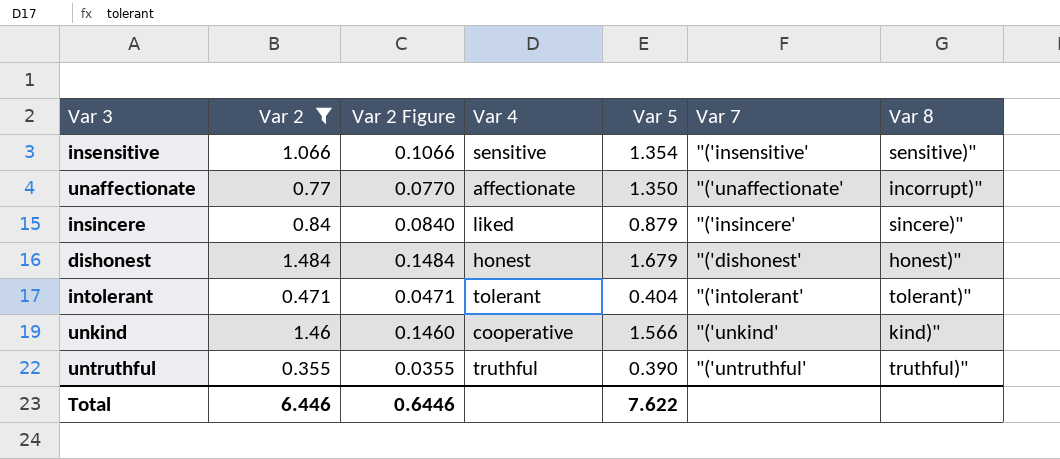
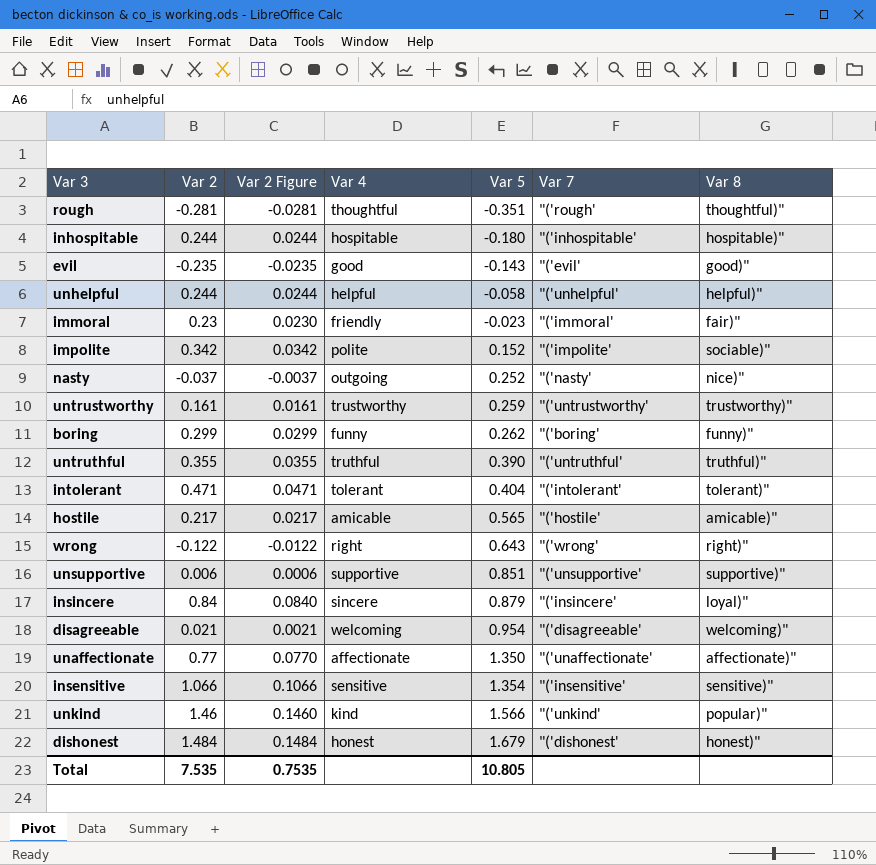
filter: Var 2 >= 0.355 -> none
row order: none -> Var 5 ascending
insincere | Var 4: liked -> sincere
insincere | Var 8: sincere)" -> loyal)"
unaffectionate | Var 8: incorrupt)" -> affectionate)"
unkind | Var 4: cooperative -> kind
unkind | Var 8: kind)" -> popular)"
Total | Var 2: 6.446 -> 7.535
Total | Var 2 Figure: 0.6446 -> 0.7535
Total | Var 5: 7.622 -> 10.805

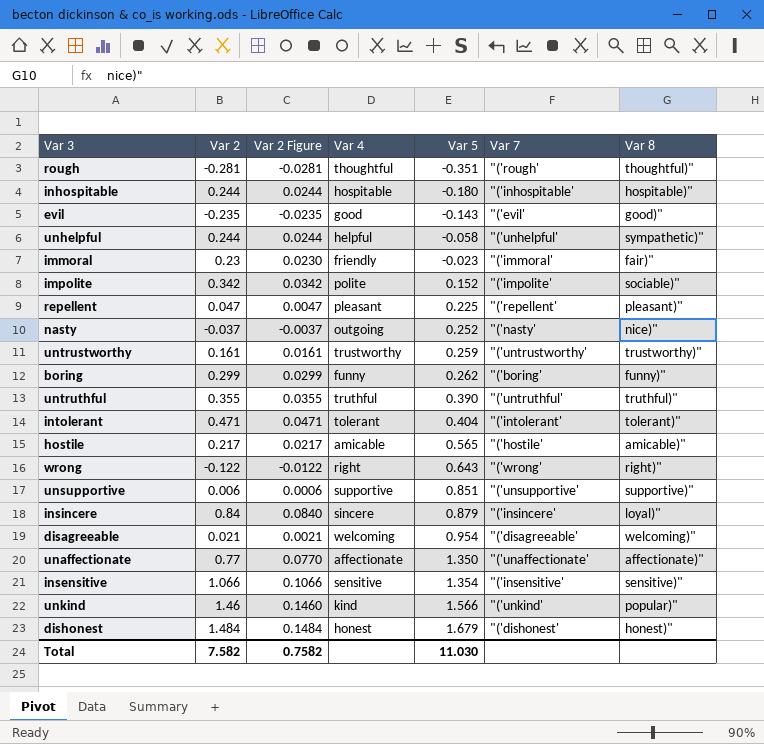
unhelpful | Var 8: helpful)" -> sympathetic)"
row repellent: none -> 0.047 | 0.0047 | pleasant | 0.225 | "('repellent' | pleasant)"
Total | Var 2: 7.535 -> 7.582
Total | Var 2 Figure: 0.7535 -> 0.7582
Total | Var 5: 10.805 -> 11.030

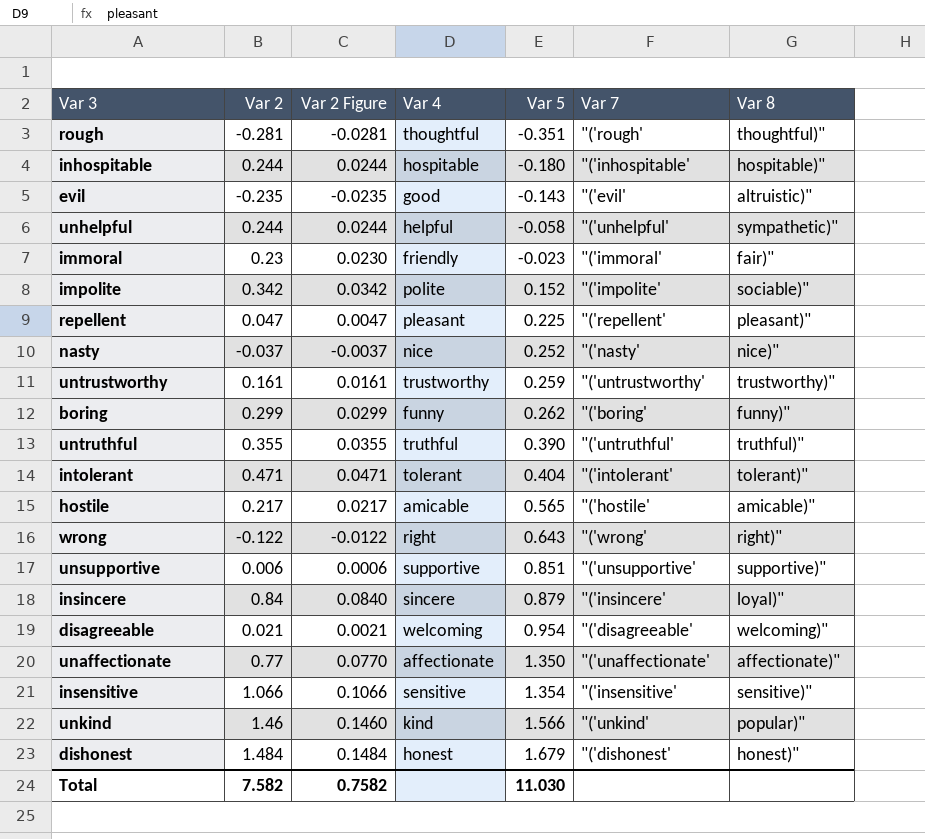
evil | Var 8: good)" -> altruistic)"
nasty | Var 4: outgoing -> nice

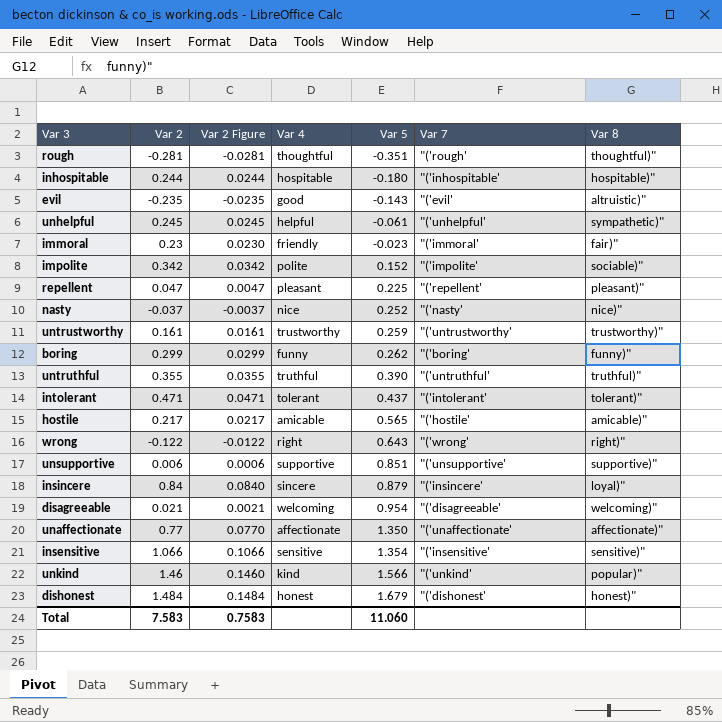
unhelpful | Var 2: 0.244 -> 0.245
unhelpful | Var 2 Figure: 0.0244 -> 0.0245
unhelpful | Var 5: -0.058 -> -0.061
intolerant | Var 5: 0.404 -> 0.437
Total | Var 2: 7.582 -> 7.583
Total | Var 2 Figure: 0.7582 -> 0.7583
Total | Var 5: 11.030 -> 11.060

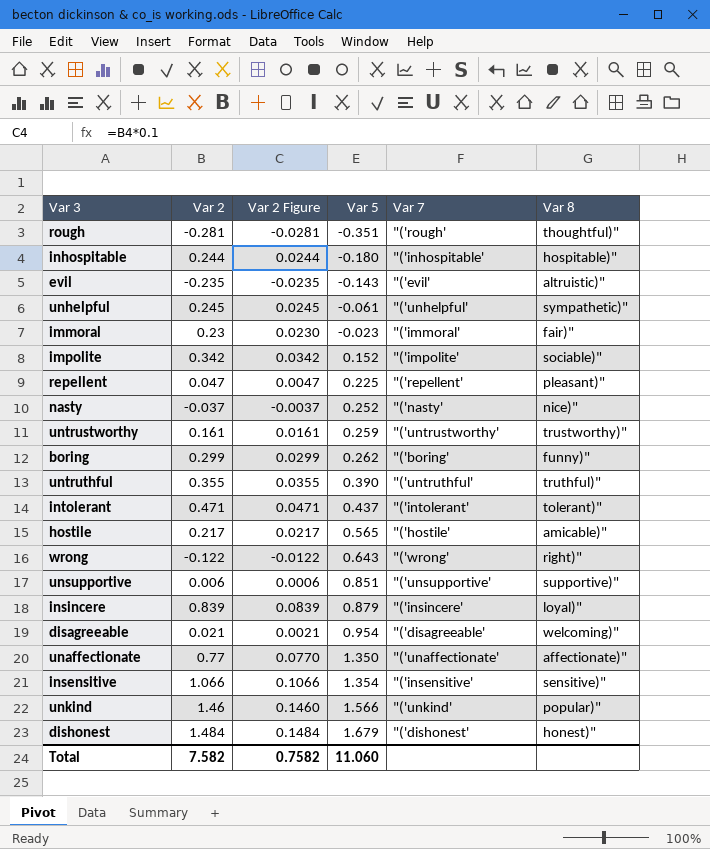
column Var 4 | position: 4 -> none
insincere | Var 2: 0.84 -> 0.839
insincere | Var 2 Figure: 0.0840 -> 0.0839
Total | Var 2: 7.583 -> 7.582
Total | Var 2 Figure: 0.7583 -> 0.7582

